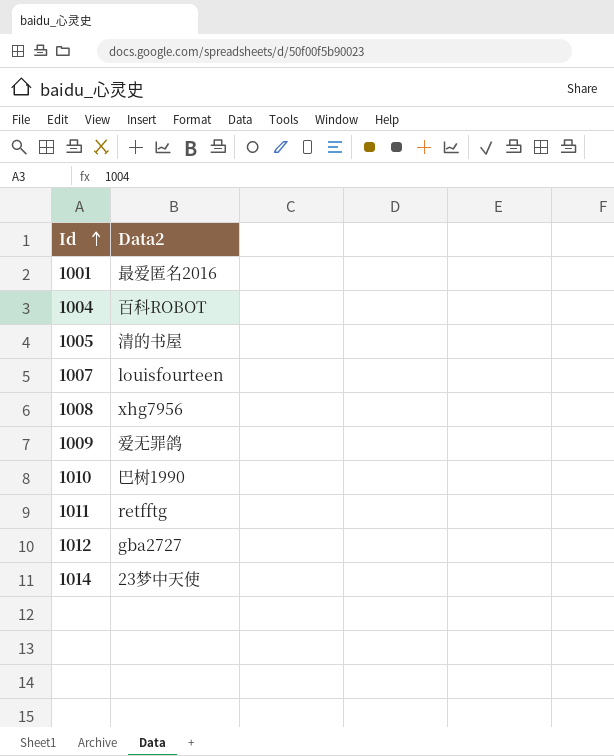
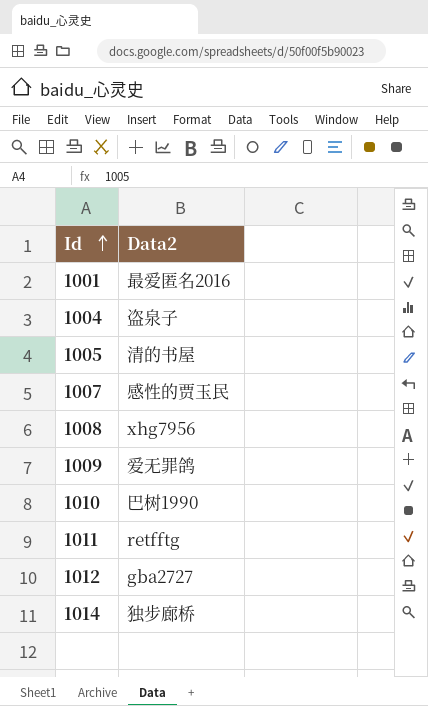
1004 | Data2: 百科ROBOT -> 盗泉子
1007 | Data2: louisfourteen -> 感性的贾玉民
1014 | Data2: 23梦中天使 -> 独步廊桥

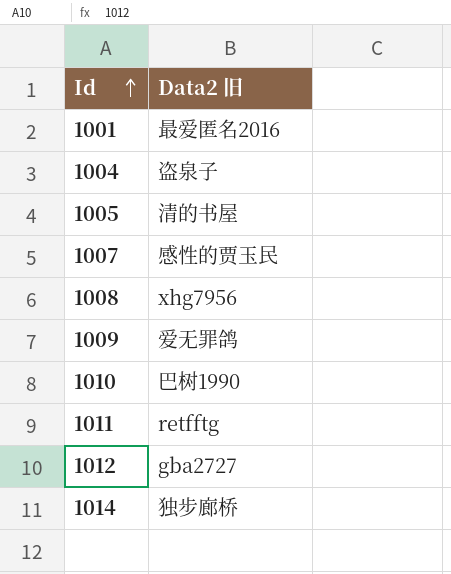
column name: Data2 -> Data2 旧

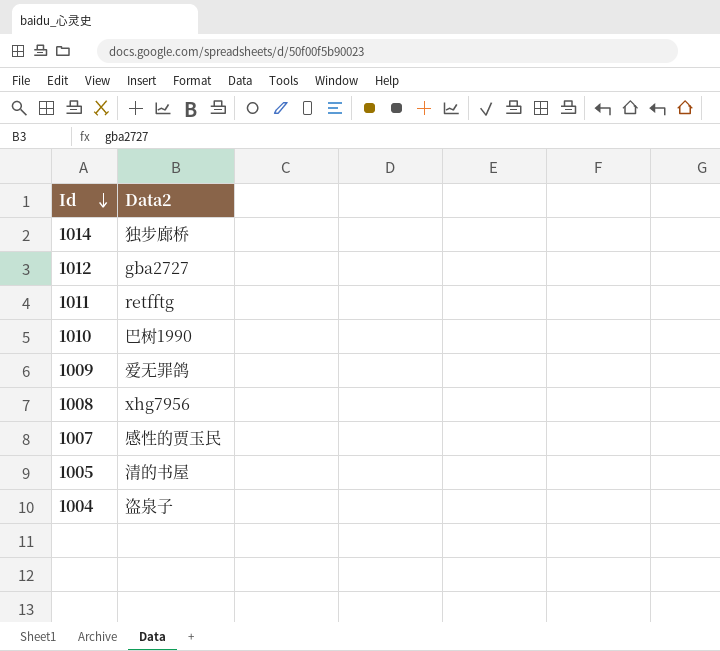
row order: Id ascending -> Id descending
column name: Data2 旧 -> Data2
row 1001: 最爱匿名2016 -> none

